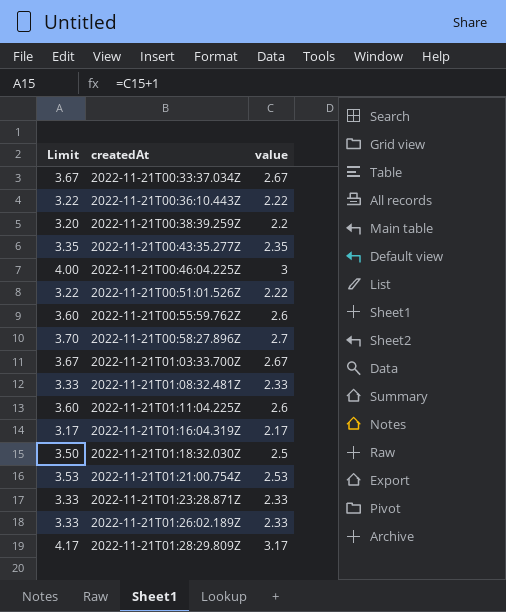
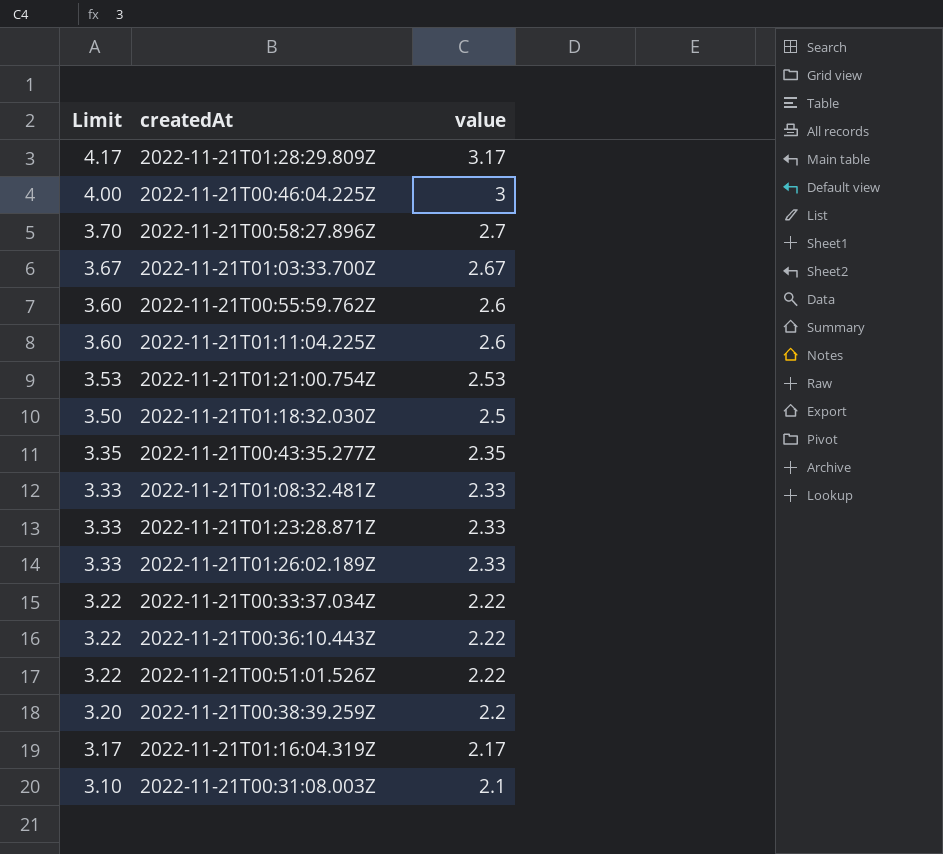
row order: createdAt ascending -> Limit descending
2022-11-21T00:33:37.034Z | Limit: 3.67 -> 3.22
2022-11-21T00:33:37.034Z | value: 2.67 -> 2.22
row 2022-11-21T00:31:08.003Z: none -> 3.10 | 2.1

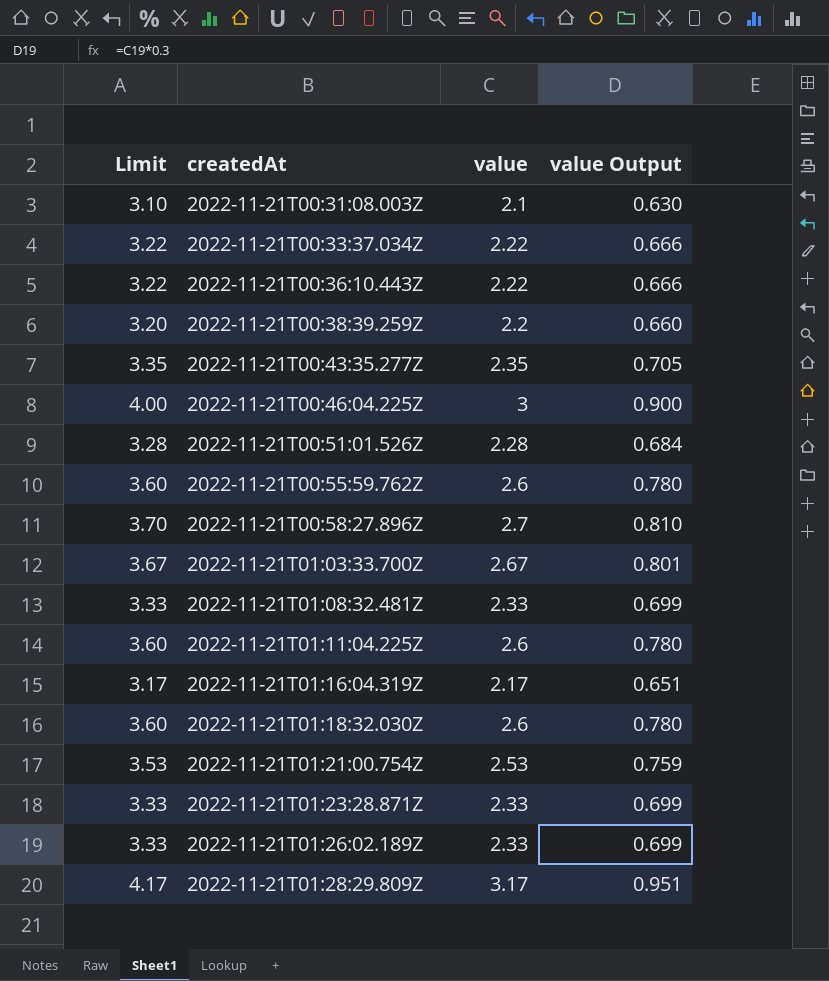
row order: Limit descending -> createdAt ascending
column value Output | formula: none -> [value] * 0.3
2022-11-21T00:51:01.526Z | Limit: 3.22 -> 3.28
2022-11-21T00:51:01.526Z | value: 2.22 -> 2.28
2022-11-21T01:18:32.030Z | Limit: 3.50 -> 3.60
2022-11-21T01:18:32.030Z | value: 2.5 -> 2.6

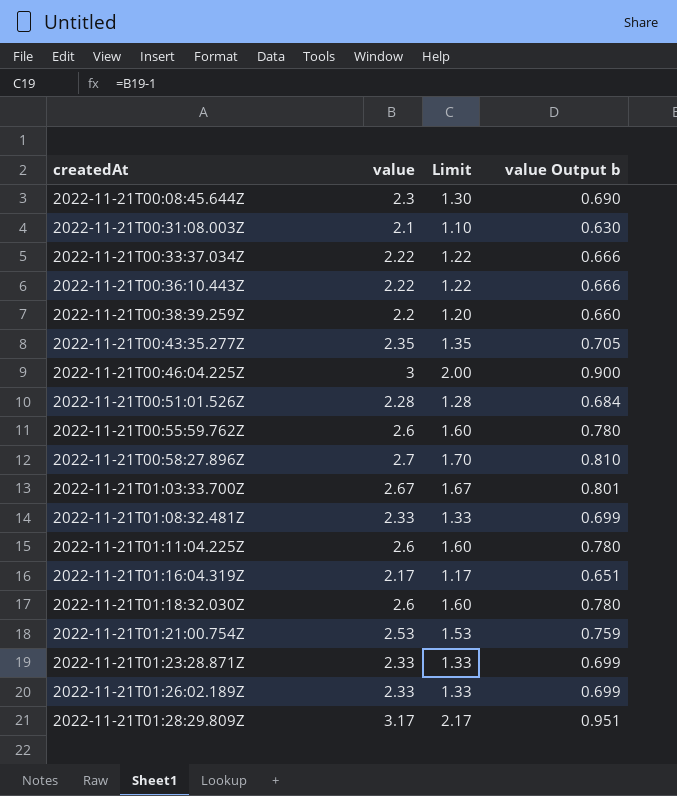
column Limit | formula: [value] + 1 -> [value] - 1
column Limit | position: 1 -> 3
column name: value Output -> value Output b
row 2022-11-21T00:08:45.644Z: none -> 2.3 | 1.30 | 0.690

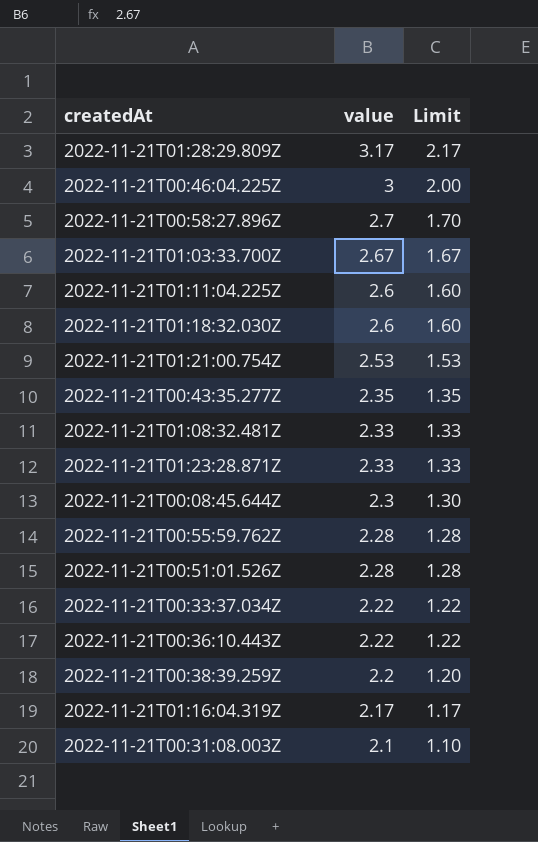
row order: createdAt ascending -> value descending
column value Output b | formula: [value] * 0.3 -> none
row 2022-11-21T01:26:02.189Z: 2.33 | 1.33 | 0.699 -> none
2022-11-21T00:55:59.762Z | value: 2.6 -> 2.28
2022-11-21T00:55:59.762Z | Limit: 1.60 -> 1.28

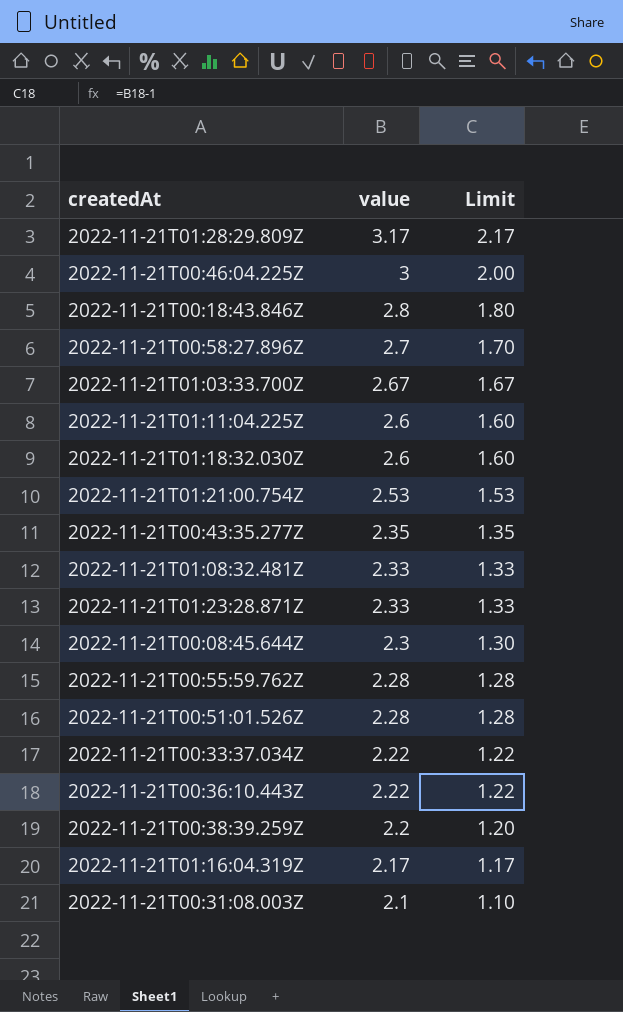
row 2022-11-21T00:18:43.846Z: none -> 2.8 | 1.80

